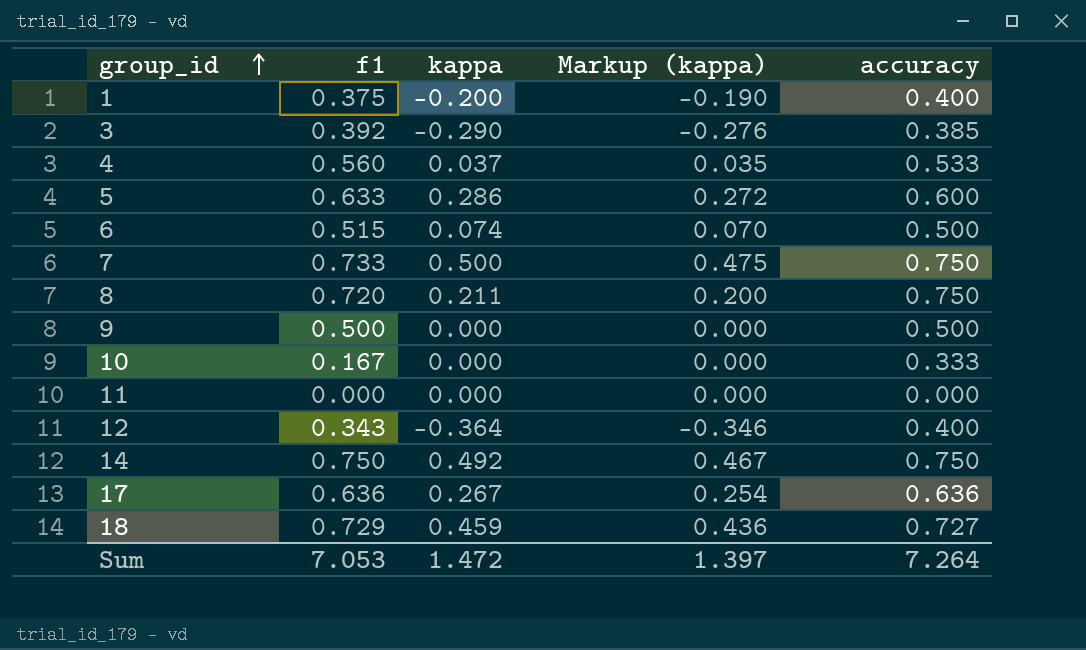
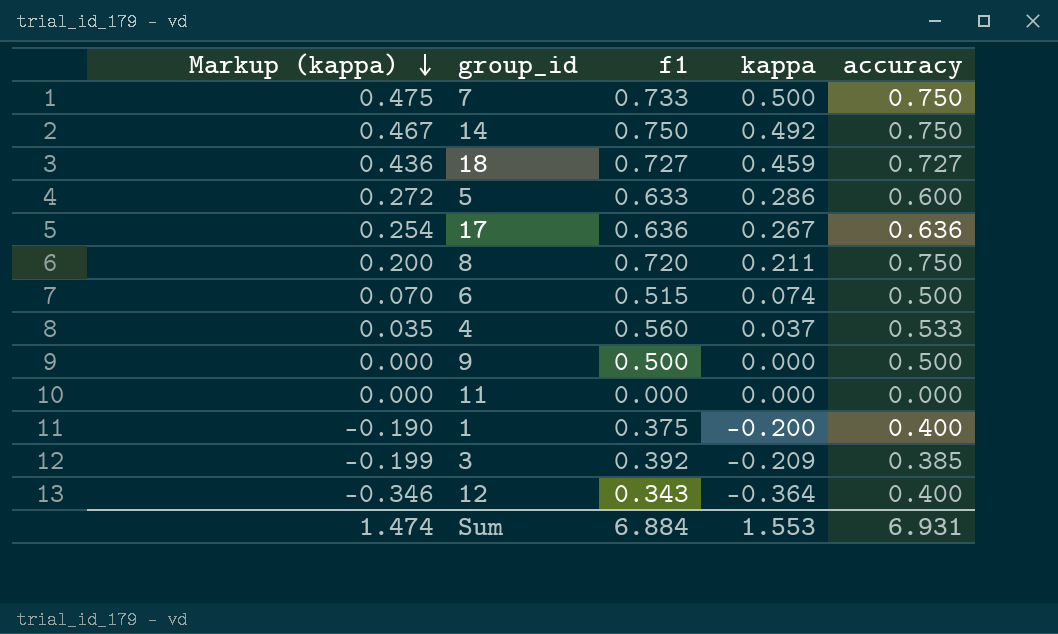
row order: group_id ascending -> Markup (kappa) descending
column Markup (kappa) | position: 4 -> 1
row 10: 0.167 | 0.000 | 0.000 | 0.333 -> none
18 | f1: 0.729 -> 0.727
3 | Markup (kappa): -0.276 -> -0.199
3 | kappa: -0.290 -> -0.209
Sum | Markup (kappa): 1.397 -> 1.474
Sum | f1: 7.053 -> 6.884
Sum | kappa: 1.472 -> 1.553
Sum | accuracy: 7.264 -> 6.931

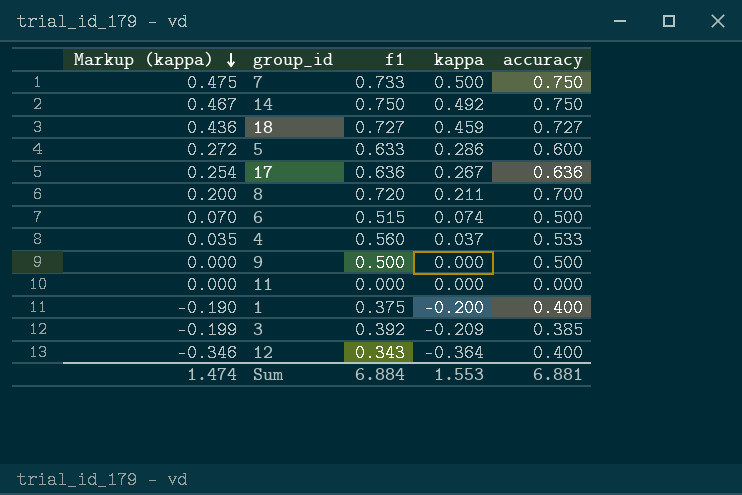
8 | accuracy: 0.750 -> 0.700
Sum | accuracy: 6.931 -> 6.881

